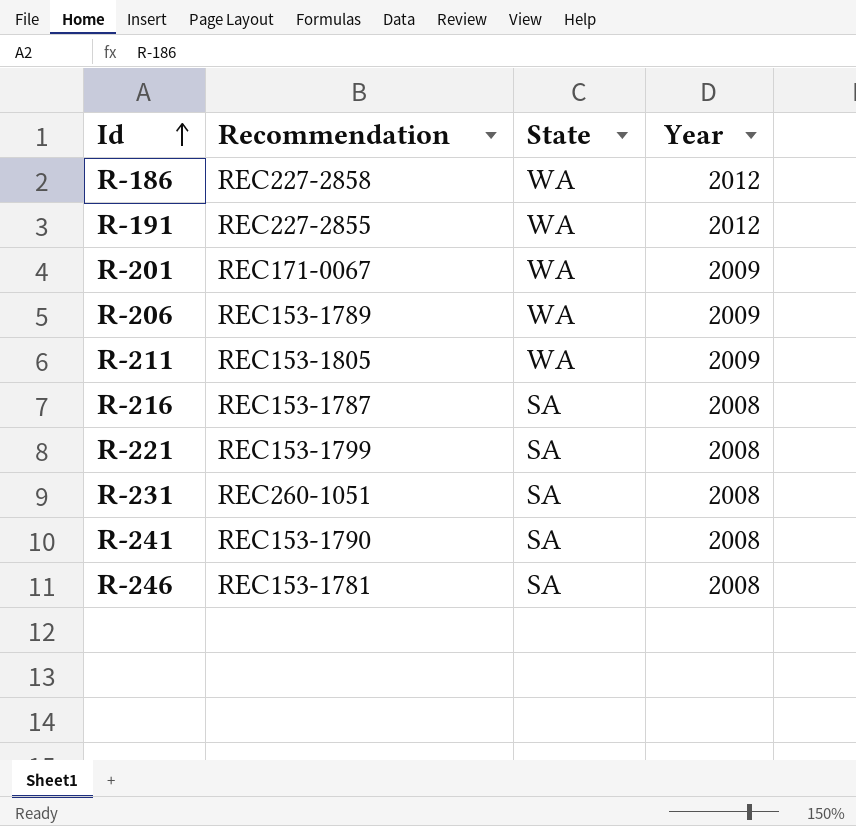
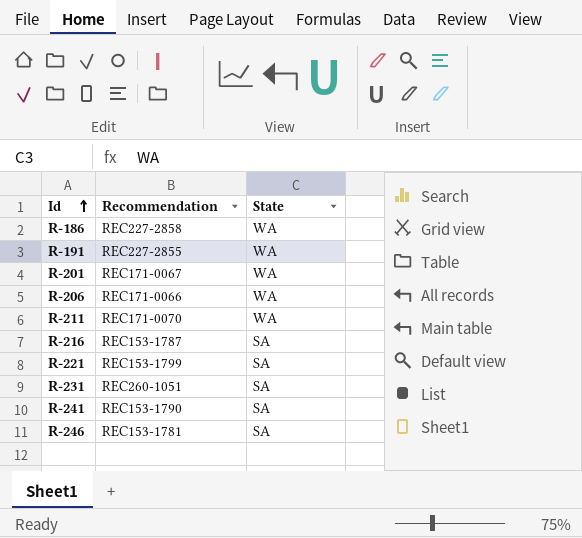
column Year | position: 4 -> none
R-206 | Recommendation: REC153-1789 -> REC171-0066
R-211 | Recommendation: REC153-1805 -> REC171-0070

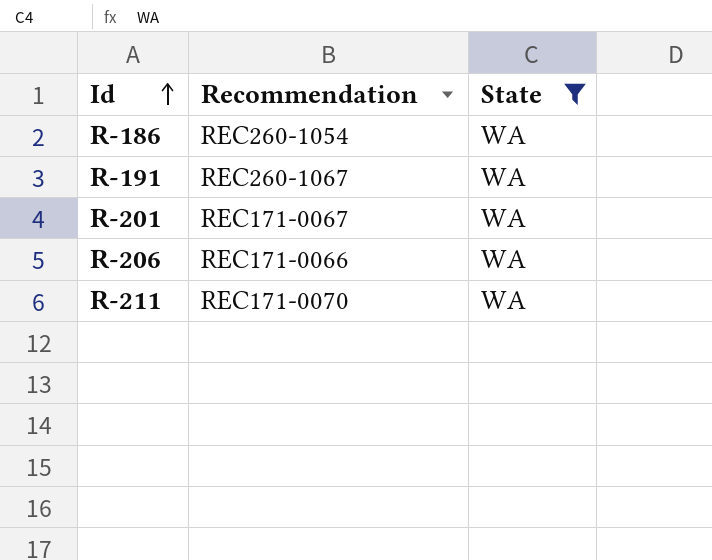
filter: none -> State = WA
R-186 | Recommendation: REC227-2858 -> REC260-1054
R-191 | Recommendation: REC227-2855 -> REC260-1067

